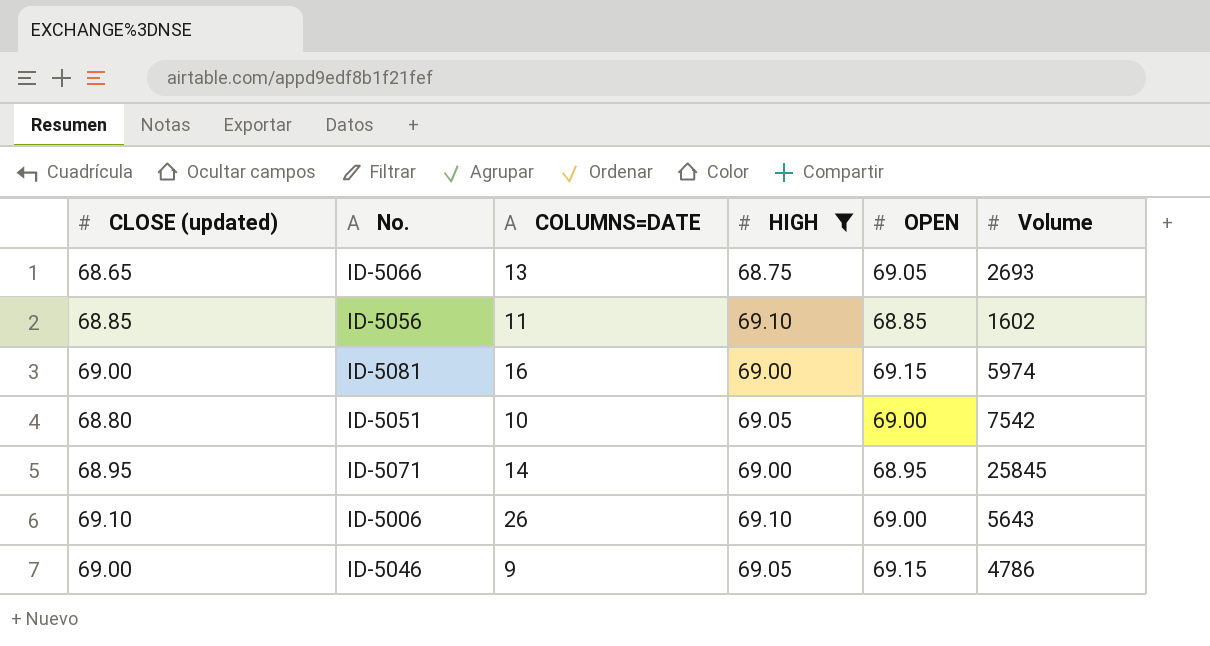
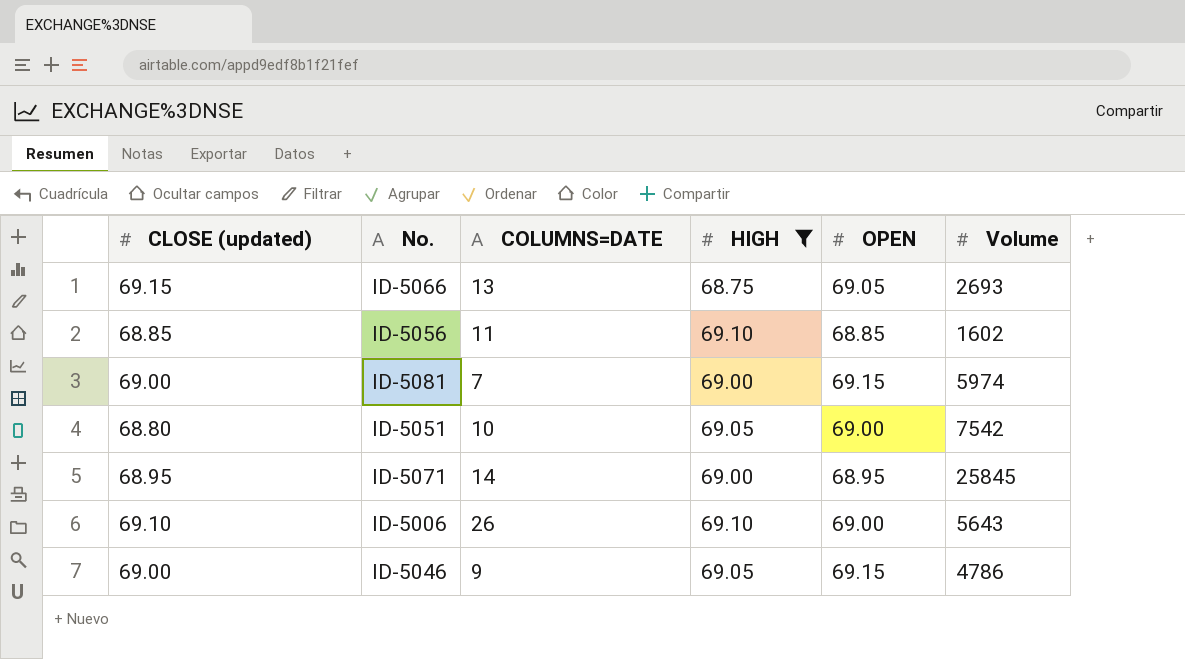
ID-5066 | CLOSE (updated): 68.65 -> 69.15
ID-5081 | COLUMNS=DATE: 16 -> 7

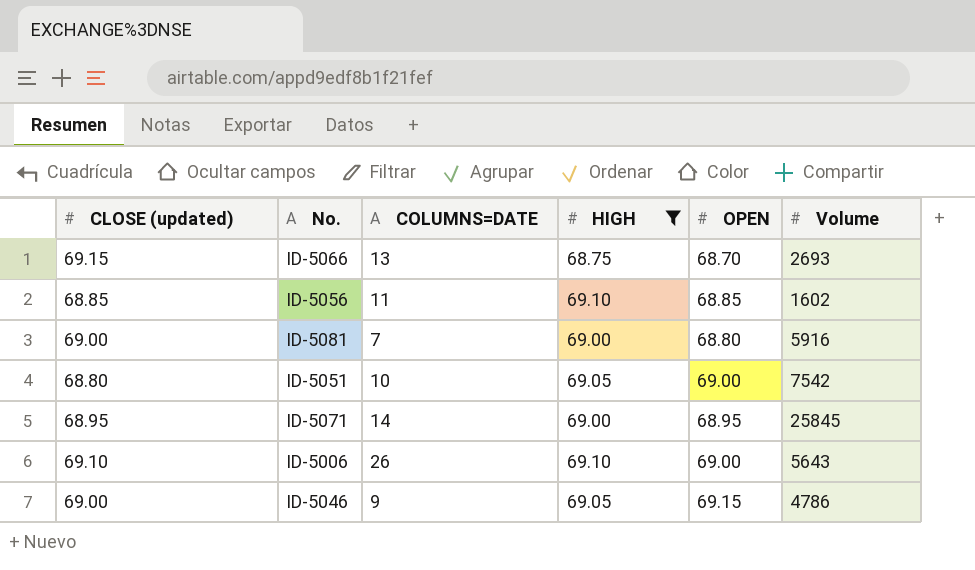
ID-5066 | OPEN: 69.05 -> 68.70
ID-5081 | OPEN: 69.15 -> 68.80
ID-5081 | Volume: 5974 -> 5916

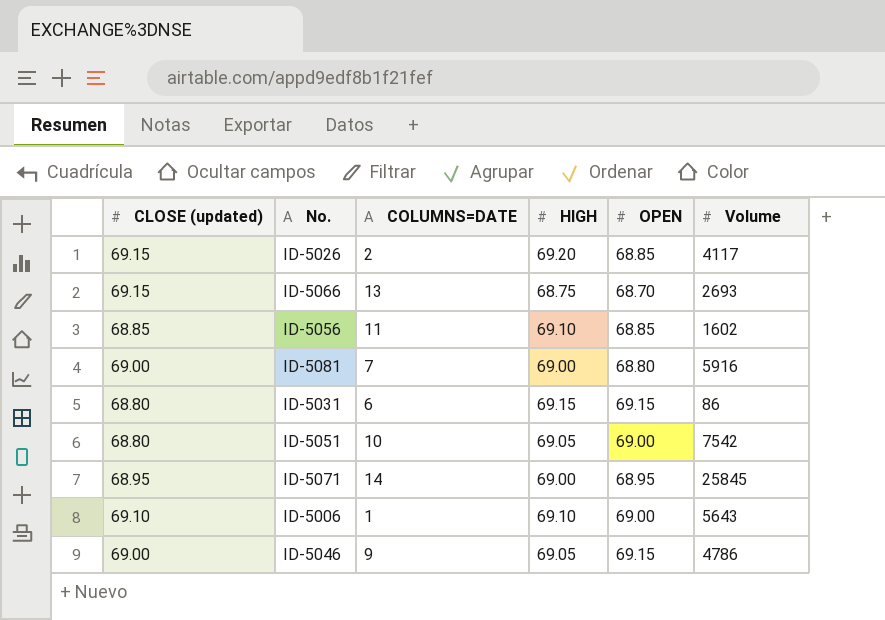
filter: HIGH <= 69.10 -> none
ID-5006 | COLUMNS=DATE: 26 -> 1

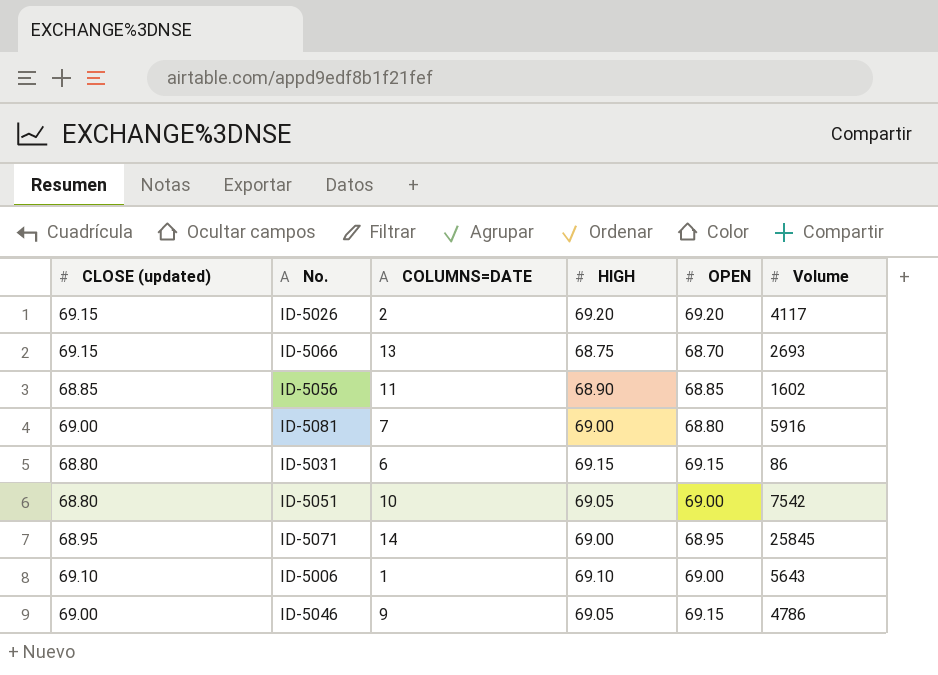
ID-5026 | OPEN: 68.85 -> 69.20
ID-5056 | HIGH: 69.10 -> 68.90

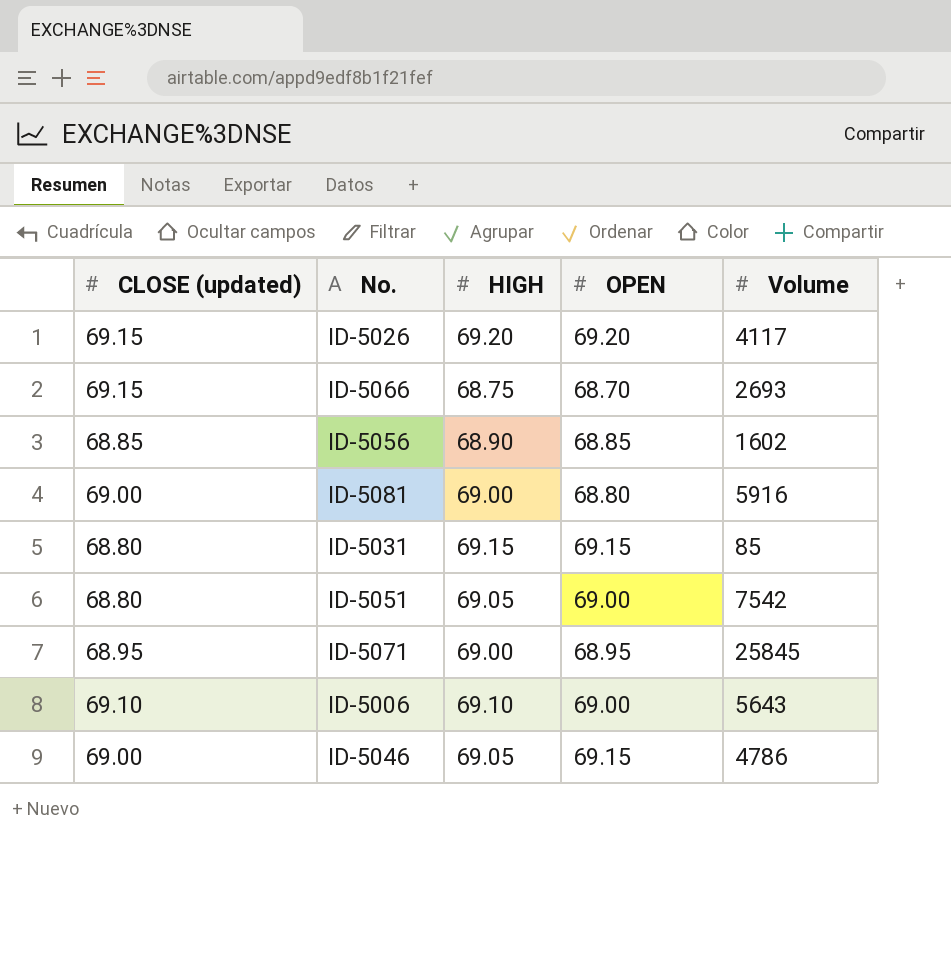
column COLUMNS=DATE | position: 3 -> none
ID-5031 | Volume: 86 -> 85

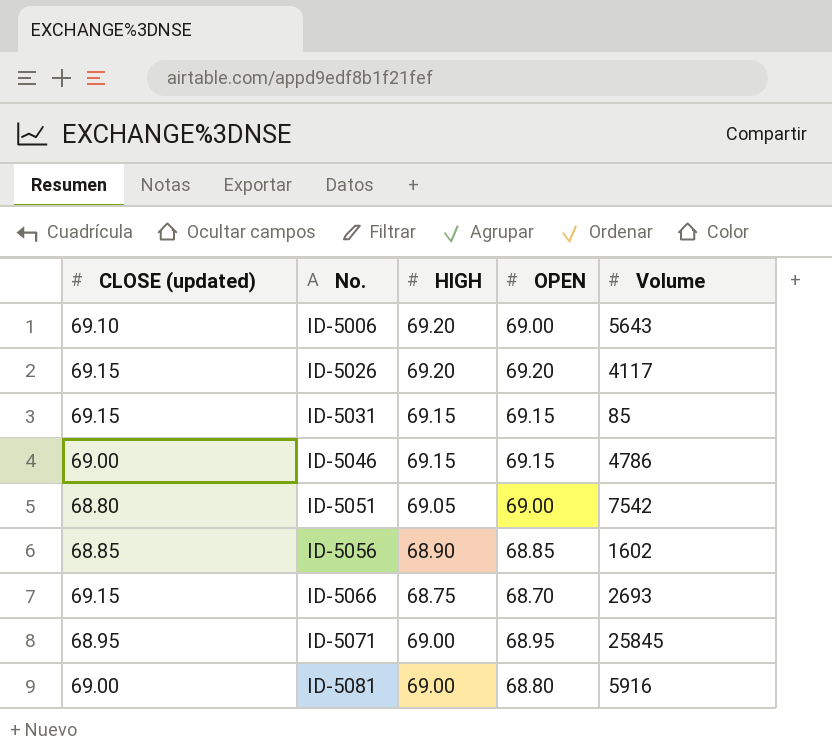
row order: none -> No. ascending
ID-5006 | HIGH: 69.10 -> 69.20
ID-5031 | CLOSE (updated): 68.80 -> 69.15
ID-5046 | HIGH: 69.05 -> 69.15

